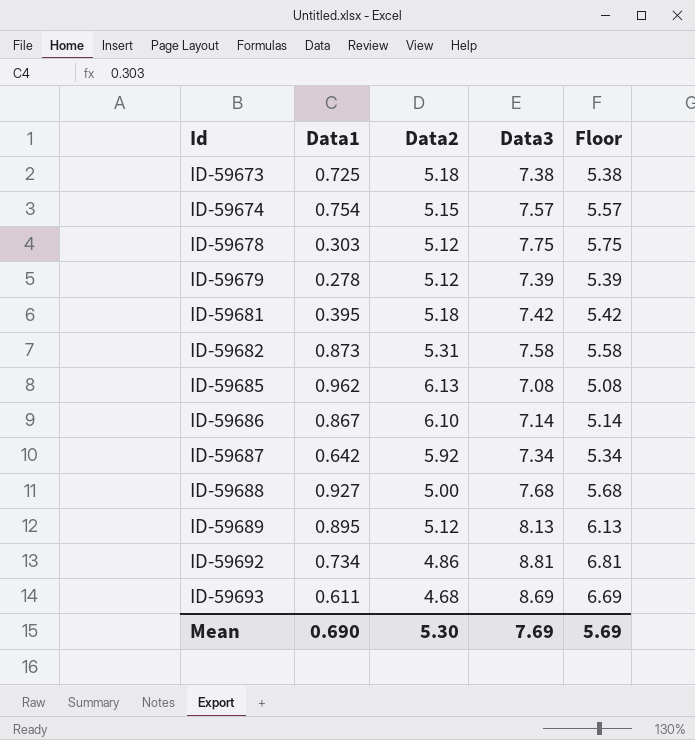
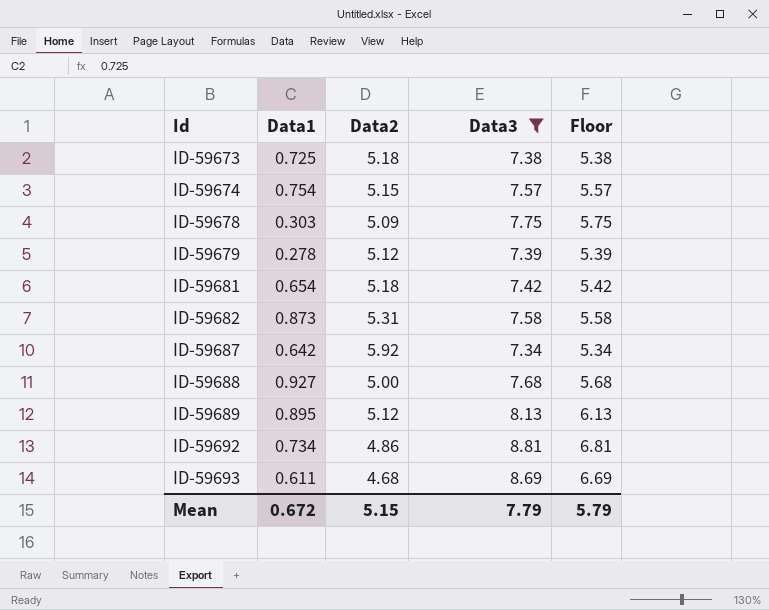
filter: none -> Data3 >= 7.34
ID-59678 | Data2: 5.12 -> 5.09
ID-59681 | Data1: 0.395 -> 0.654
Mean | Data1: 0.690 -> 0.672
Mean | Data2: 5.30 -> 5.15
Mean | Data3: 7.69 -> 7.79
Mean | Floor: 5.69 -> 5.79

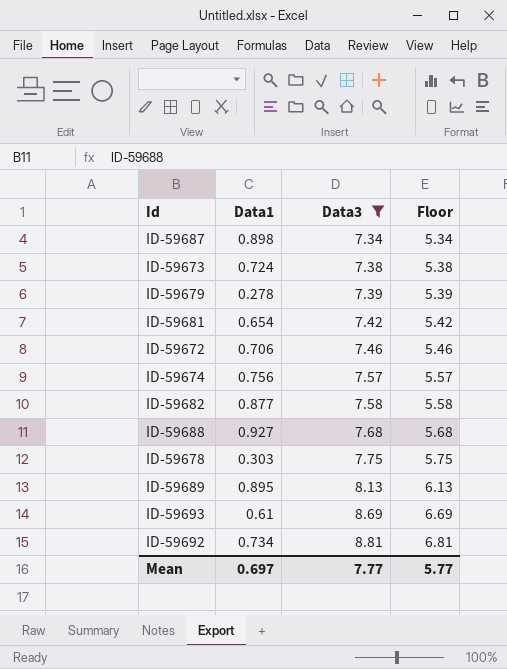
row order: Id ascending -> Data3 ascending
column Data2 | position: 3 -> none
ID-59687 | Data1: 0.642 -> 0.898
ID-59673 | Data1: 0.725 -> 0.724
row ID-59672: none -> 0.706 | 7.46 | 5.46
ID-59674 | Data1: 0.754 -> 0.756
ID-59682 | Data1: 0.873 -> 0.877
ID-59693 | Data1: 0.611 -> 0.61
Mean | Data1: 0.672 -> 0.697
Mean | Data3: 7.79 -> 7.77
Mean | Floor: 5.79 -> 5.77

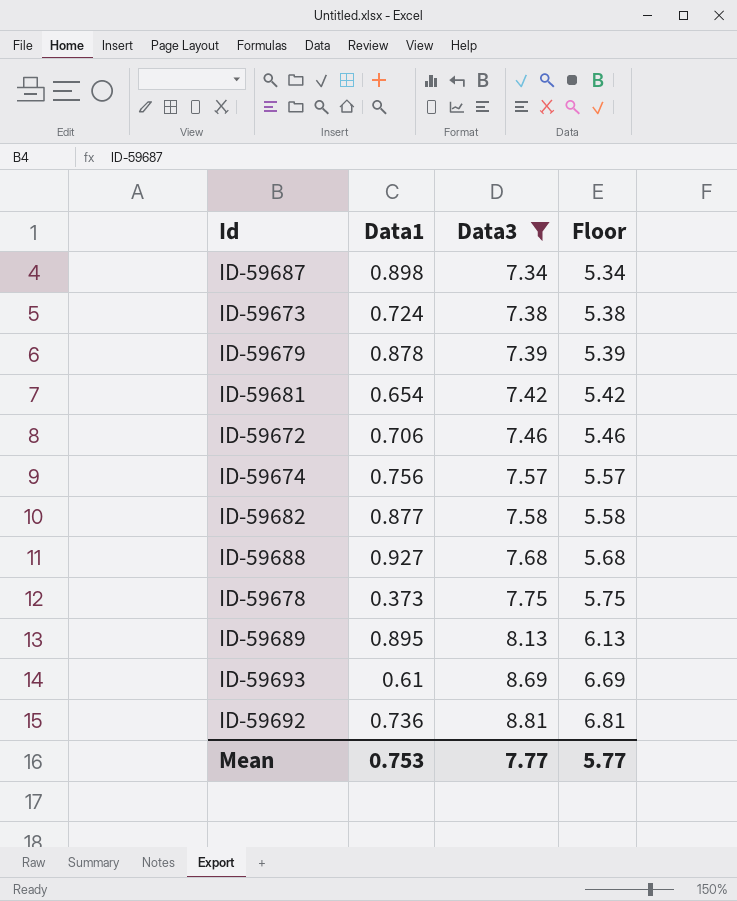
ID-59679 | Data1: 0.278 -> 0.878
ID-59678 | Data1: 0.303 -> 0.373
ID-59692 | Data1: 0.734 -> 0.736
Mean | Data1: 0.697 -> 0.753

